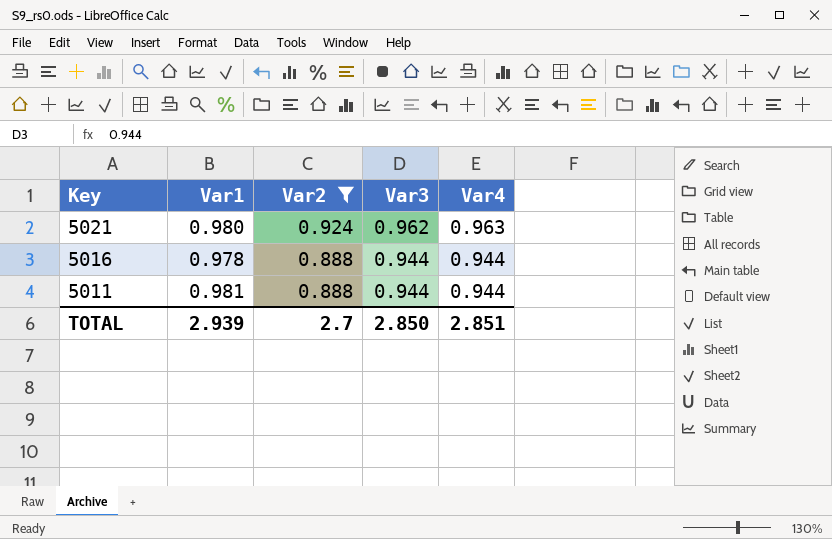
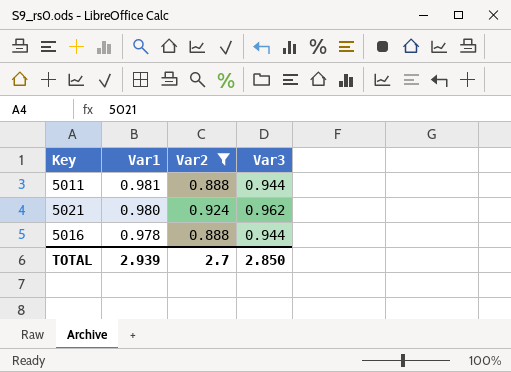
row order: Key descending -> Var1 descending
column Var4 | position: 5 -> none

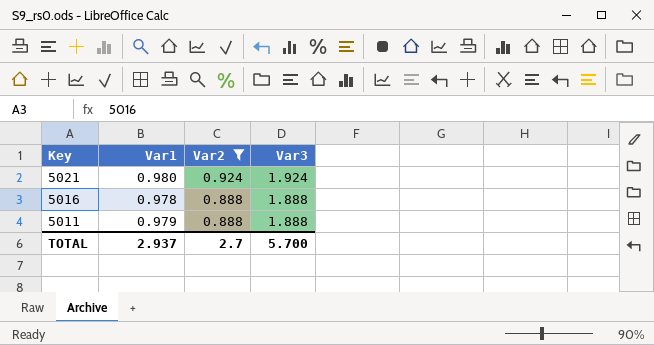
row order: Var1 descending -> Key descending
5021 | Var3: 0.962 -> 1.924
5016 | Var3: 0.944 -> 1.888
5011 | Var1: 0.981 -> 0.979
5011 | Var3: 0.944 -> 1.888
TOTAL | Var1: 2.939 -> 2.937
TOTAL | Var3: 2.850 -> 5.700

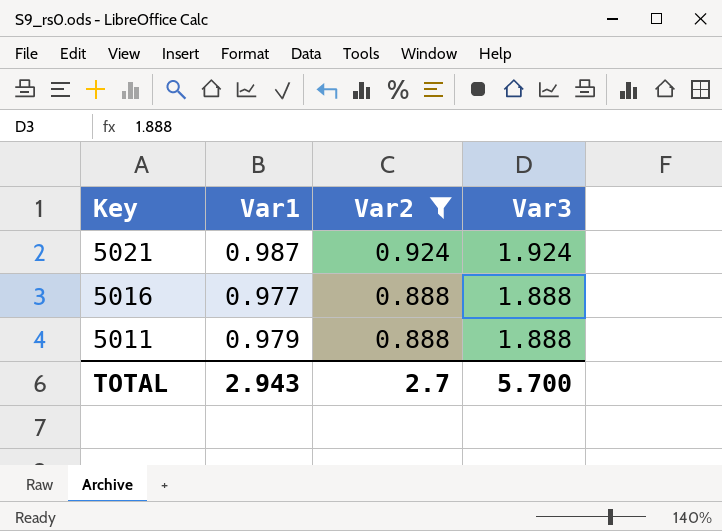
5021 | Var1: 0.980 -> 0.987
5016 | Var1: 0.978 -> 0.977
TOTAL | Var1: 2.937 -> 2.943

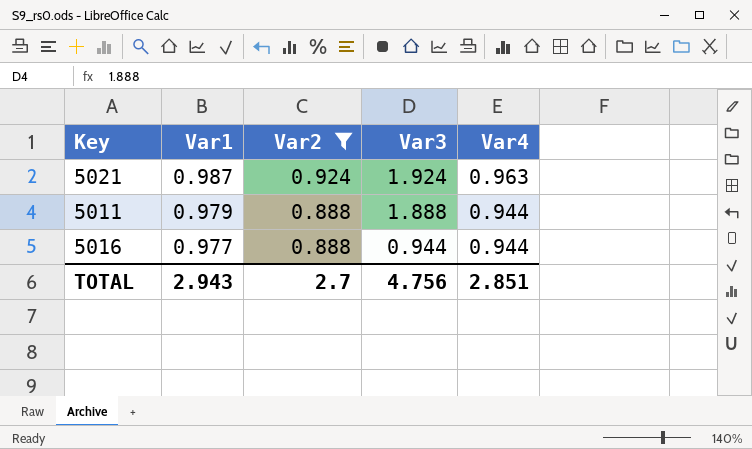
row order: Key descending -> Var1 descending
column Var4 | position: none -> 5
5016 | Var3: 1.888 -> 0.944
TOTAL | Var3: 5.700 -> 4.756

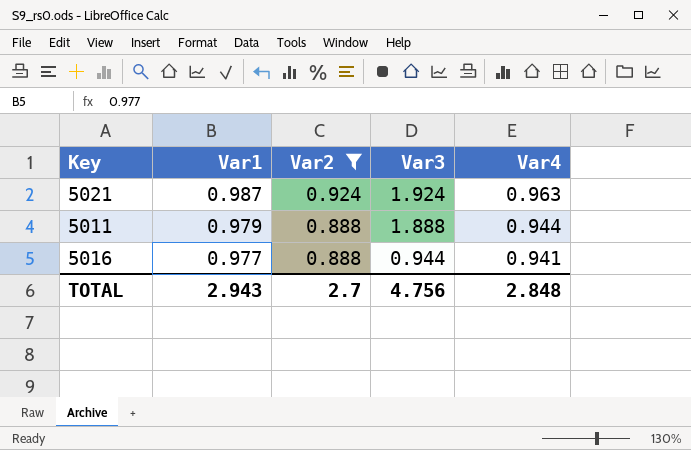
5016 | Var4: 0.944 -> 0.941
TOTAL | Var4: 2.851 -> 2.848

